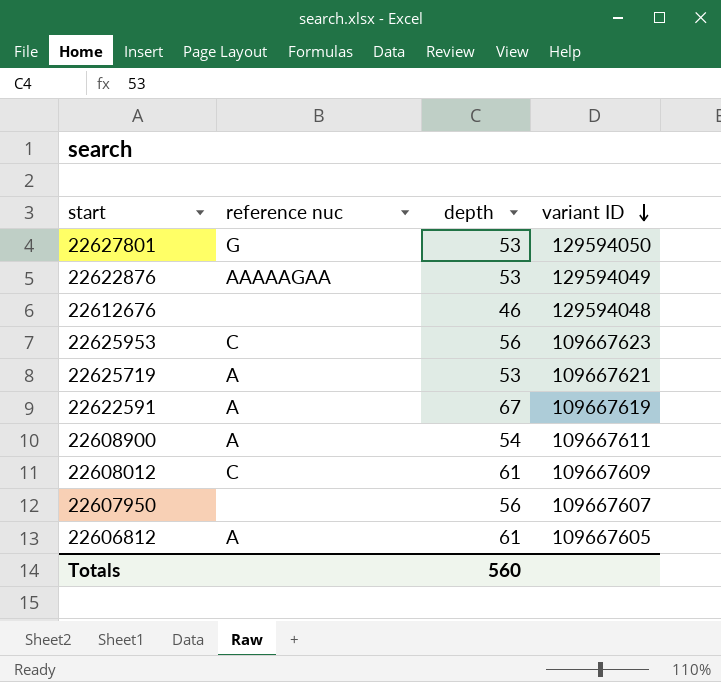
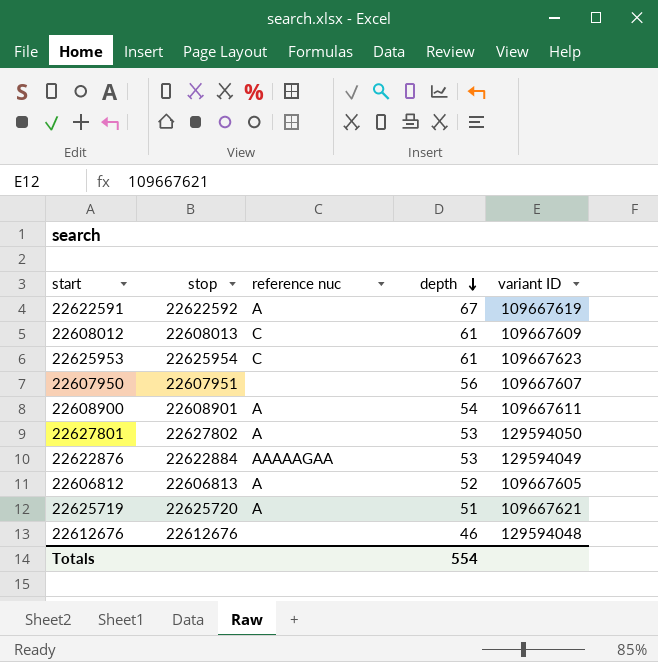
row order: variant ID descending -> depth descending
column stop | position: none -> 2
22625953 | depth: 56 -> 61
22627801 | reference nuc: G -> A
22606812 | depth: 61 -> 52
22625719 | depth: 53 -> 51
Totals | depth: 560 -> 554

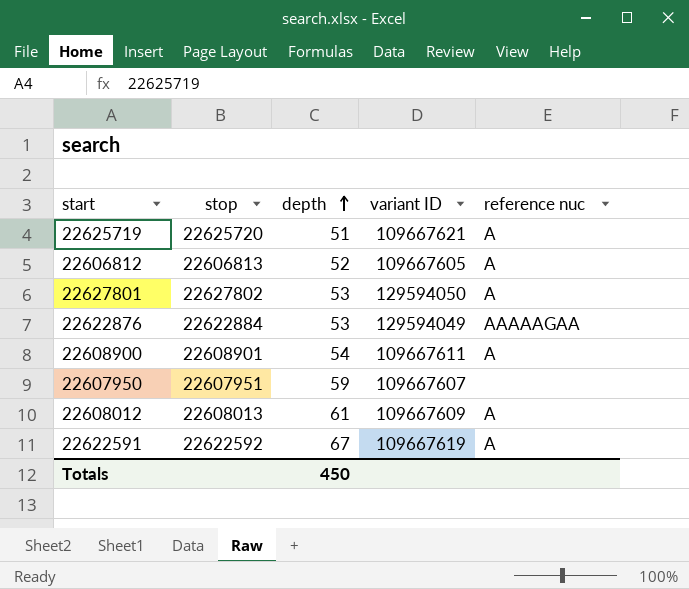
row order: depth descending -> depth ascending
column reference nuc | position: 3 -> 5
row 22625953: 22625954 | C | 61 | 109667623 -> none
row 22612676: 22612676 | none | 46 | 129594048 -> none
22607950 | depth: 56 -> 59
22608012 | reference nuc: C -> A
Totals | depth: 554 -> 450

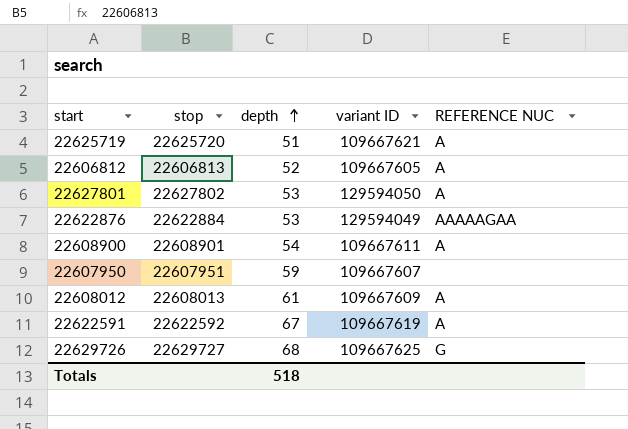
column name: reference nuc -> REFERENCE NUC
row 22629726: none -> 22629727 | 68 | 109667625 | G
Totals | depth: 450 -> 518

